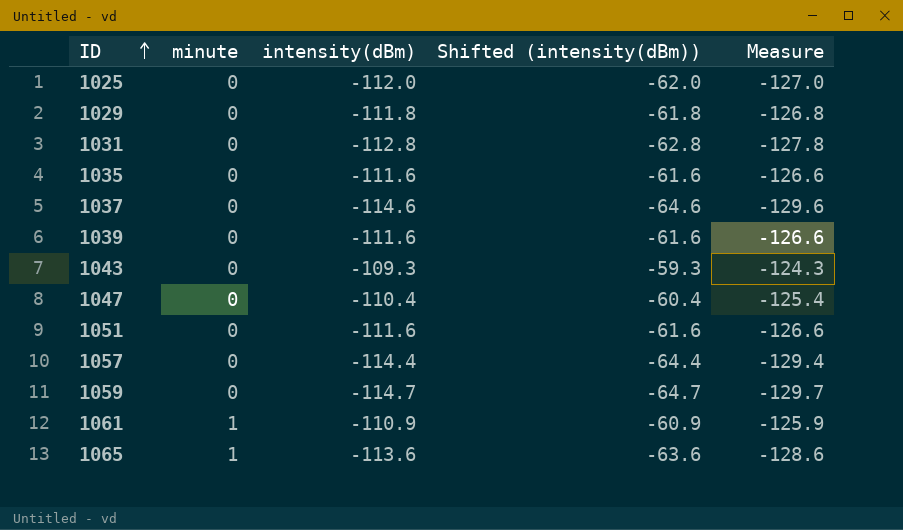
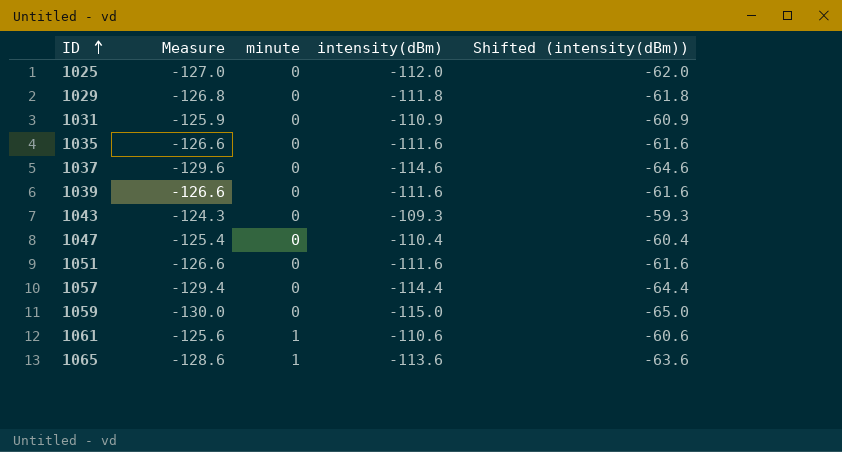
column Measure | position: 5 -> 2
1031 | Measure: -127.8 -> -125.9
1031 | intensity(dBm): -112.8 -> -110.9
1031 | Shifted (intensity(dBm)): -62.8 -> -60.9
1059 | Measure: -129.7 -> -130.0
1059 | intensity(dBm): -114.7 -> -115.0
1059 | Shifted (intensity(dBm)): -64.7 -> -65.0
1061 | Measure: -125.9 -> -125.6
1061 | intensity(dBm): -110.9 -> -110.6
1061 | Shifted (intensity(dBm)): -60.9 -> -60.6

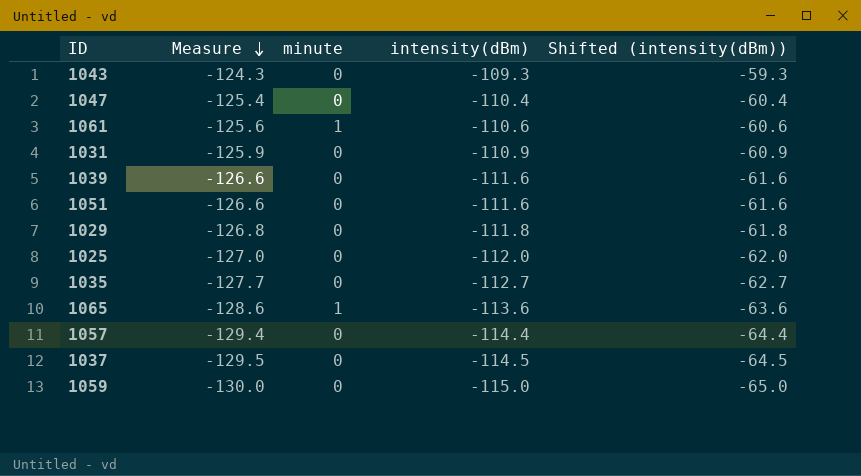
row order: ID ascending -> Measure descending
1035 | Measure: -126.6 -> -127.7
1035 | intensity(dBm): -111.6 -> -112.7
1035 | Shifted (intensity(dBm)): -61.6 -> -62.7
1037 | Measure: -129.6 -> -129.5
1037 | intensity(dBm): -114.6 -> -114.5
1037 | Shifted (intensity(dBm)): -64.6 -> -64.5

